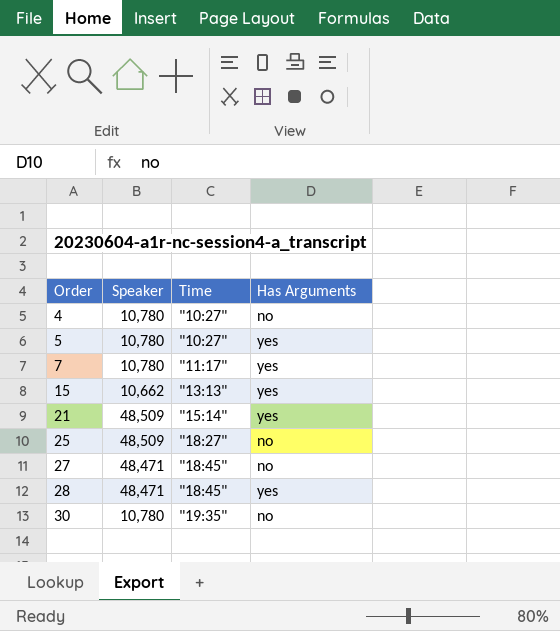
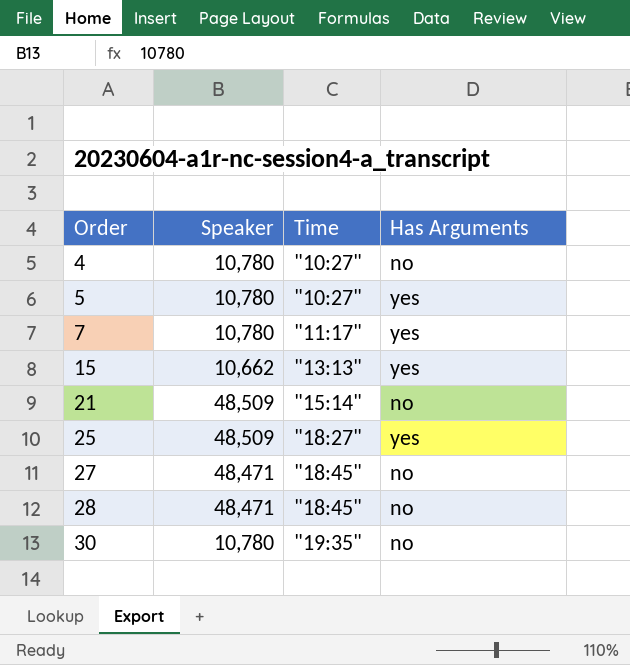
21 | Has Arguments: yes -> no
25 | Has Arguments: no -> yes
28 | Has Arguments: yes -> no

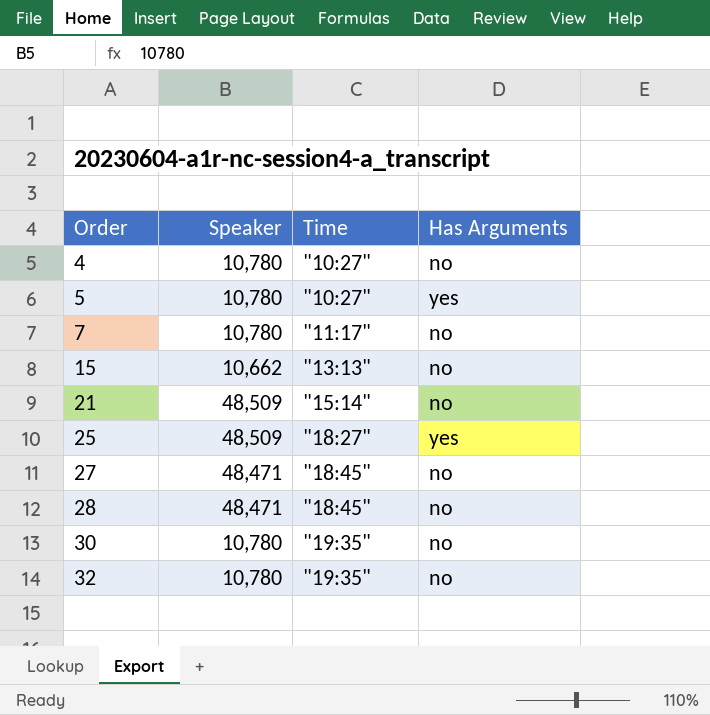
7 | Has Arguments: yes -> no
15 | Has Arguments: yes -> no
row 32: none -> 10,780 | "19:35" | no

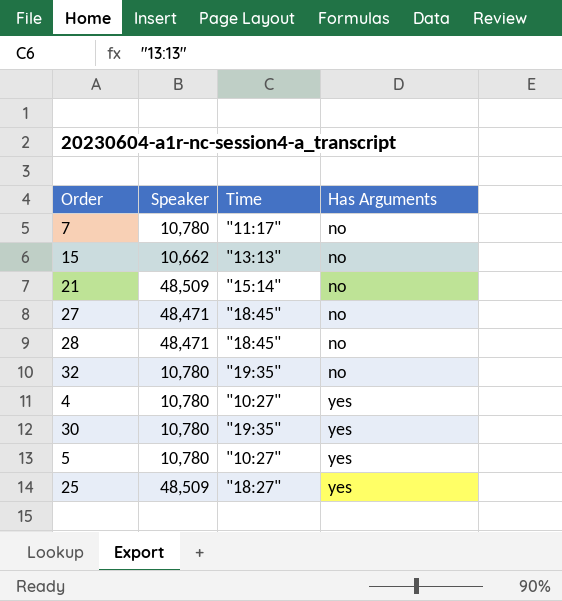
row order: Order ascending -> Has Arguments ascending
4 | Has Arguments: no -> yes
30 | Has Arguments: no -> yes

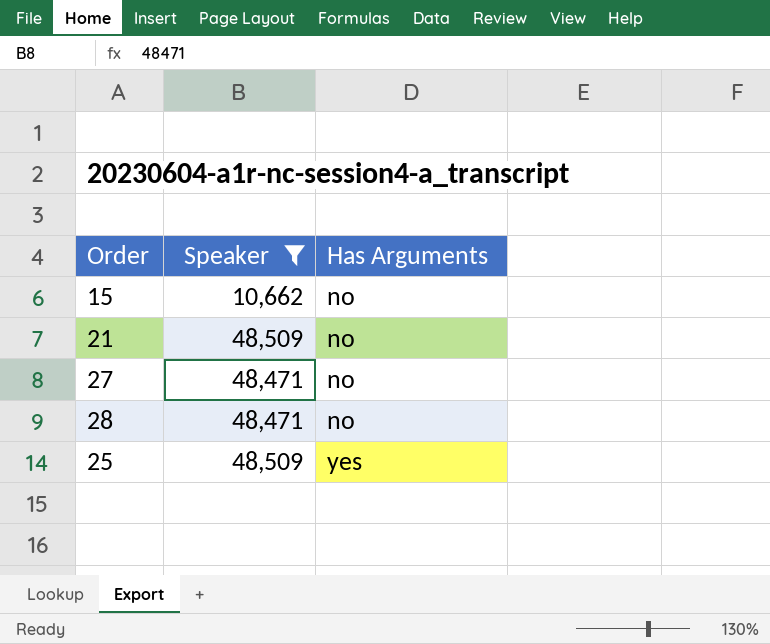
filter: none -> Speaker != 10,780
column Time | position: 3 -> none

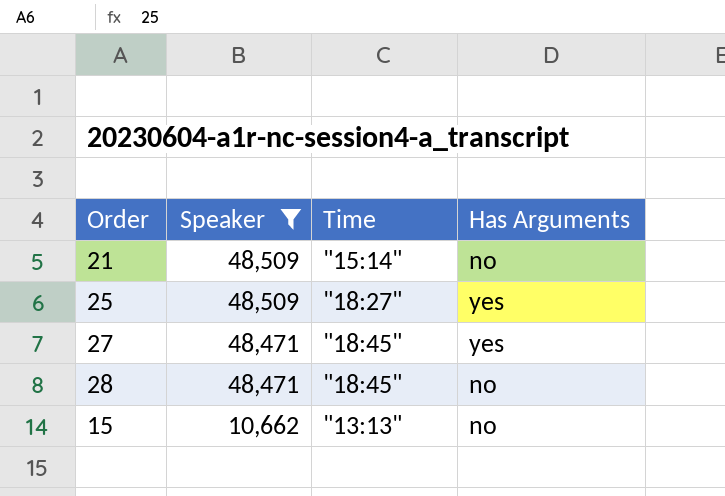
row order: Has Arguments ascending -> Speaker descending
column Time | position: none -> 3
27 | Has Arguments: no -> yes

